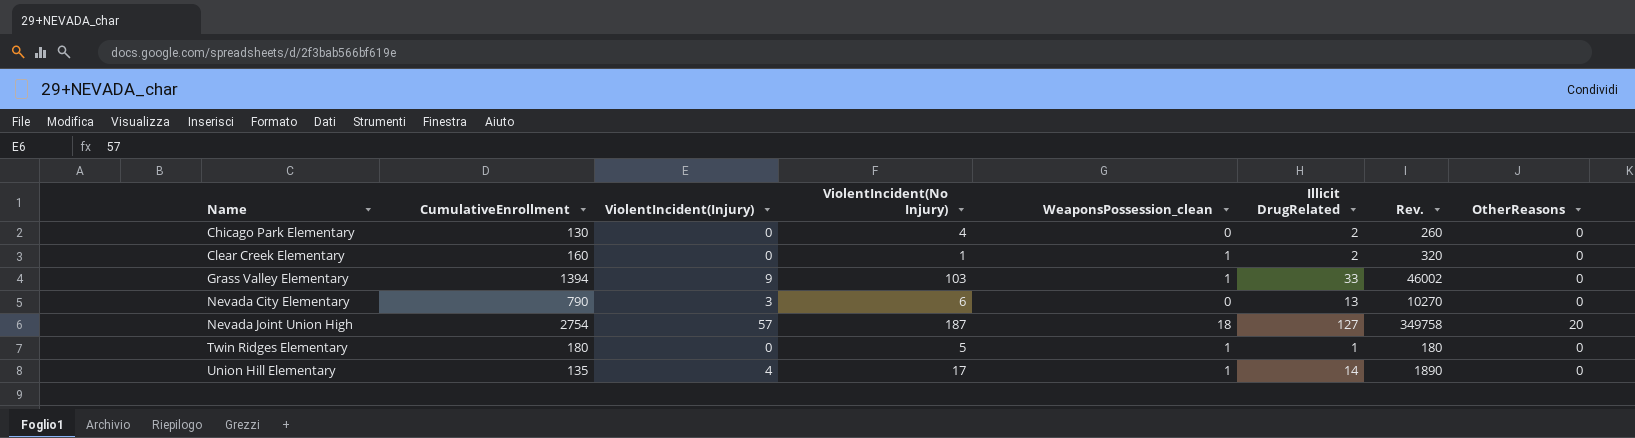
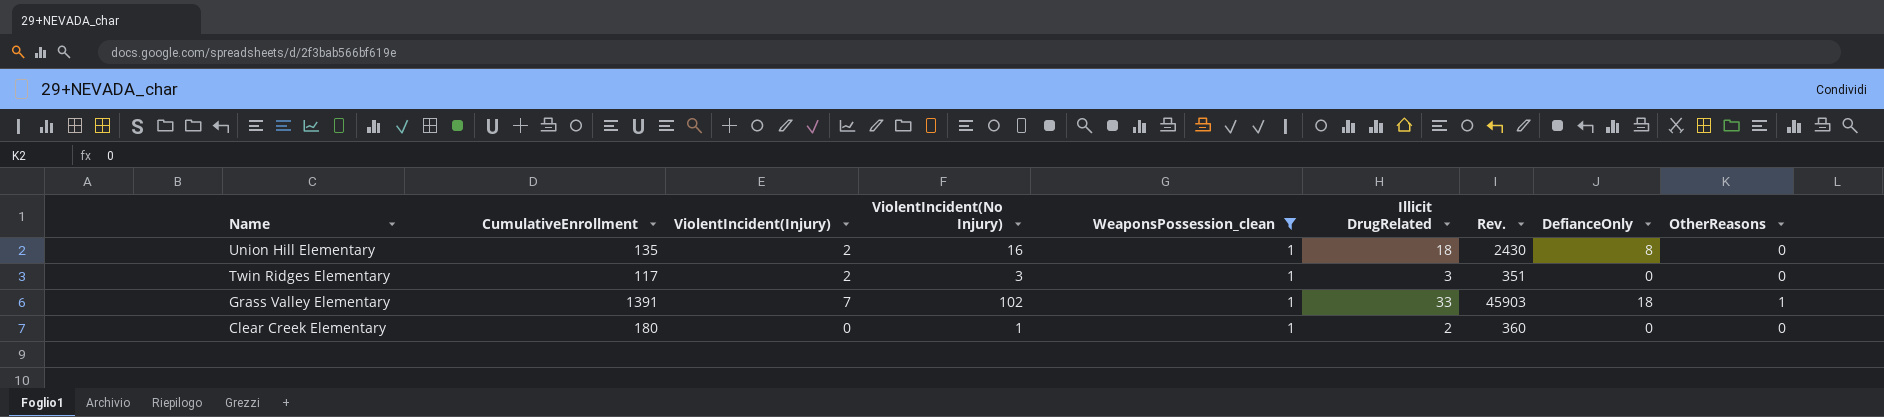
filter: none -> WeaponsPossession_clean = 1
row order: Name ascending -> Name descending
column DefianceOnly | position: none -> 8
Union Hill Elementary | ViolentIncident(Injury): 4 -> 2
Union Hill Elementary | ViolentIncident(No Injury): 17 -> 16
Union Hill Elementary | Illicit DrugRelated: 14 -> 18
Union Hill Elementary | Rev.: 1890 -> 2430
Twin Ridges Elementary | CumulativeEnrollment: 180 -> 117
Twin Ridges Elementary | ViolentIncident(Injury): 0 -> 2
Twin Ridges Elementary | ViolentIncident(No Injury): 5 -> 3
Twin Ridges Elementary | Illicit DrugRelated: 1 -> 3
Twin Ridges Elementary | Rev.: 180 -> 351
Grass Valley Elementary | CumulativeEnrollment: 1394 -> 1391
Grass Valley Elementary | ViolentIncident(Injury): 9 -> 7
Grass Valley Elementary | ViolentIncident(No Injury): 103 -> 102
Grass Valley Elementary | Rev.: 46002 -> 45903
Grass Valley Elementary | OtherReasons: 0 -> 1
Clear Creek Elementary | CumulativeEnrollment: 160 -> 180
Clear Creek Elementary | Rev.: 320 -> 360

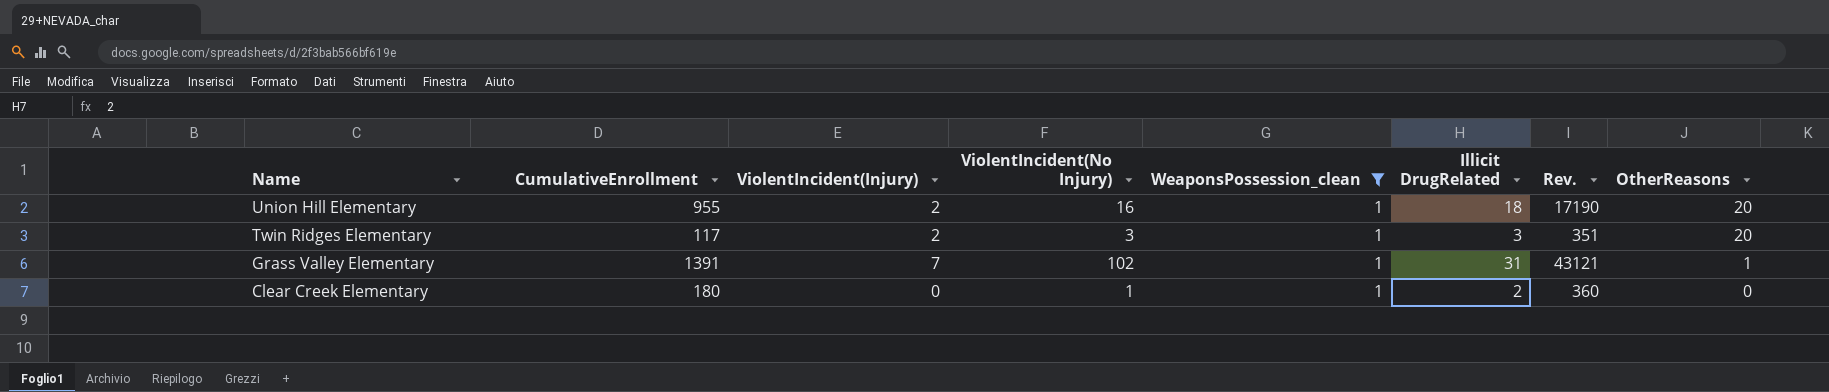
column DefianceOnly | position: 8 -> none
Union Hill Elementary | CumulativeEnrollment: 135 -> 955
Union Hill Elementary | Rev.: 2430 -> 17190
Union Hill Elementary | OtherReasons: 0 -> 20
Twin Ridges Elementary | OtherReasons: 0 -> 20
Grass Valley Elementary | Illicit DrugRelated: 33 -> 31
Grass Valley Elementary | Rev.: 45903 -> 43121

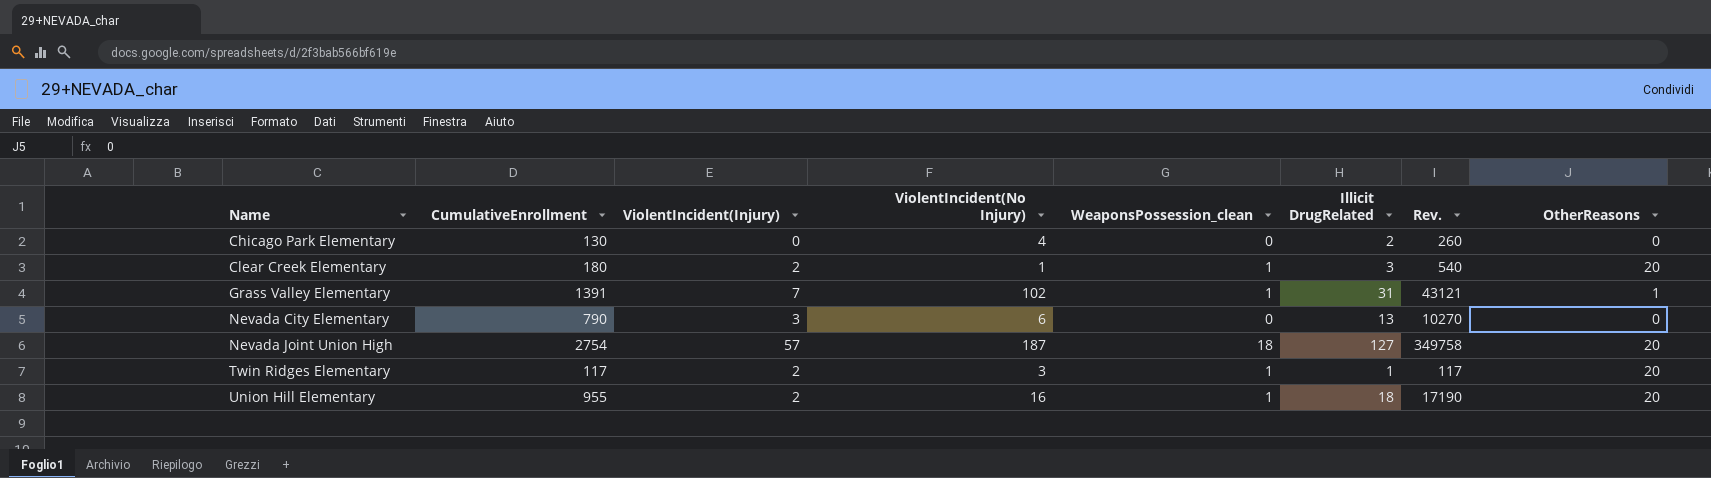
filter: WeaponsPossession_clean = 1 -> none
row order: Name descending -> Name ascending
Clear Creek Elementary | ViolentIncident(Injury): 0 -> 2
Clear Creek Elementary | Illicit DrugRelated: 2 -> 3
Clear Creek Elementary | Rev.: 360 -> 540
Clear Creek Elementary | OtherReasons: 0 -> 20
Twin Ridges Elementary | Illicit DrugRelated: 3 -> 1
Twin Ridges Elementary | Rev.: 351 -> 117

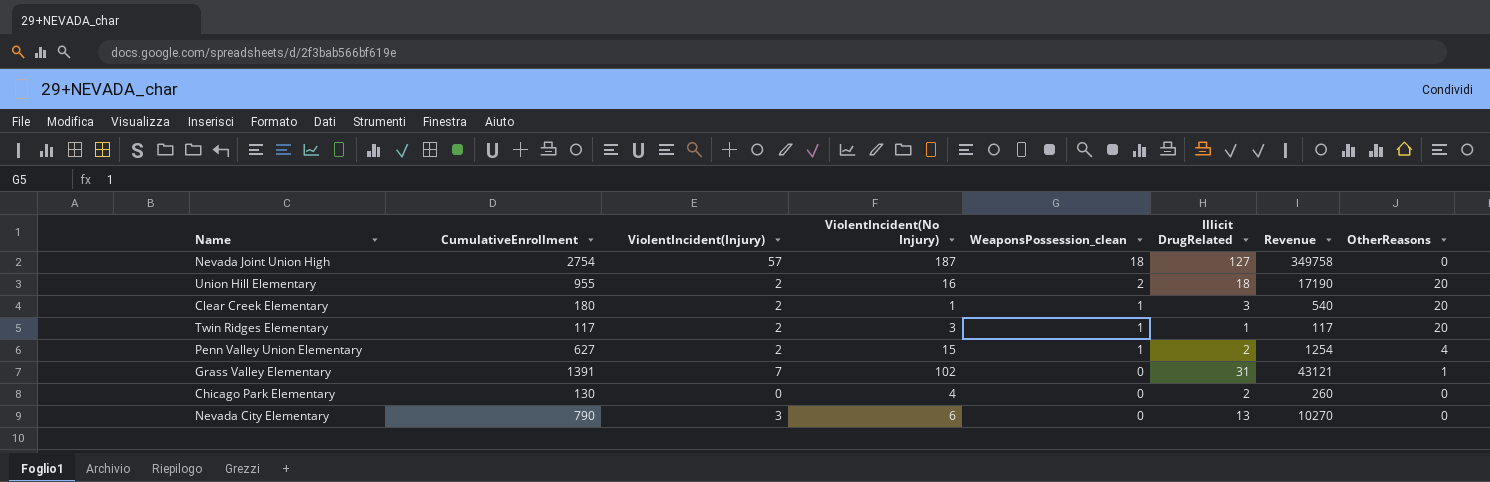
row order: Name ascending -> WeaponsPossession_clean descending
column name: Rev. -> Revenue
Nevada Joint Union High | OtherReasons: 20 -> 0
Union Hill Elementary | WeaponsPossession_clean: 1 -> 2
row Penn Valley Union Elementary: none -> 627 | 2 | 15 | 1 | 2 | 1254 | 4
Grass Valley Elementary | WeaponsPossession_clean: 1 -> 0

